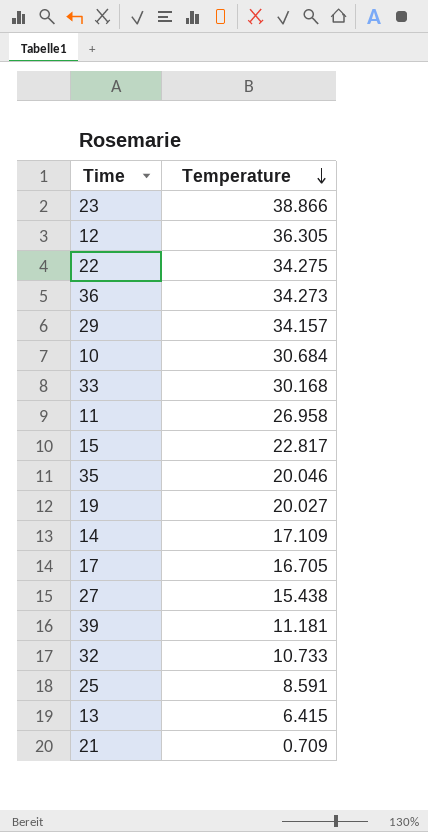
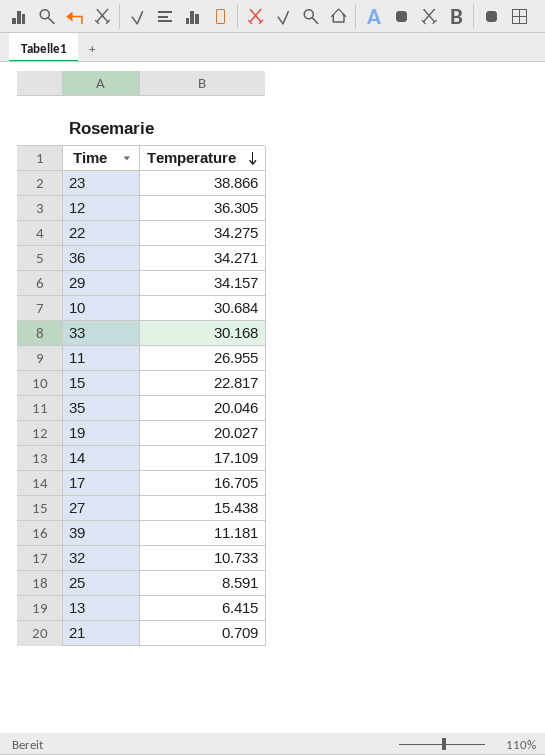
36 | Temperature: 34.273 -> 34.271
11 | Temperature: 26.958 -> 26.955

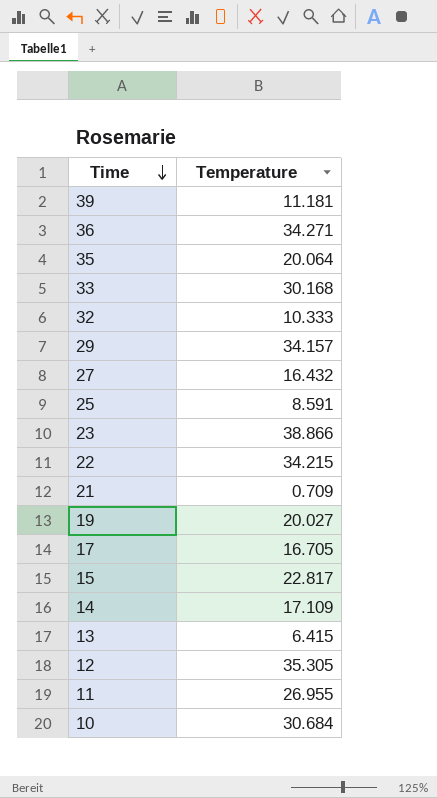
row order: Temperature descending -> Time descending
35 | Temperature: 20.046 -> 20.064
32 | Temperature: 10.733 -> 10.333
27 | Temperature: 15.438 -> 16.432
22 | Temperature: 34.275 -> 34.215
12 | Temperature: 36.305 -> 35.305

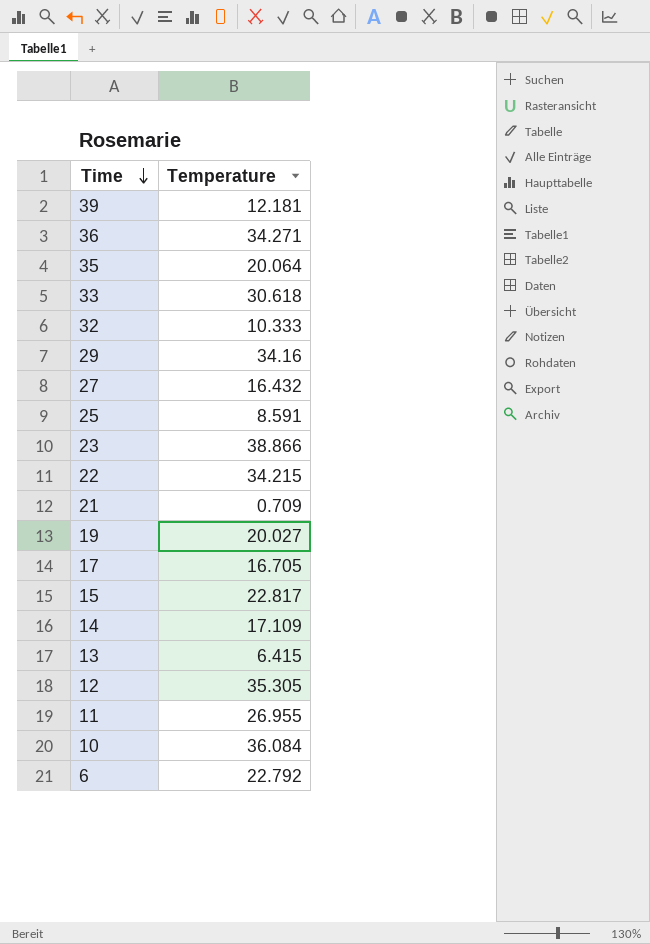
39 | Temperature: 11.181 -> 12.181
33 | Temperature: 30.168 -> 30.618
29 | Temperature: 34.157 -> 34.16
10 | Temperature: 30.684 -> 36.084
row 6: none -> 22.792

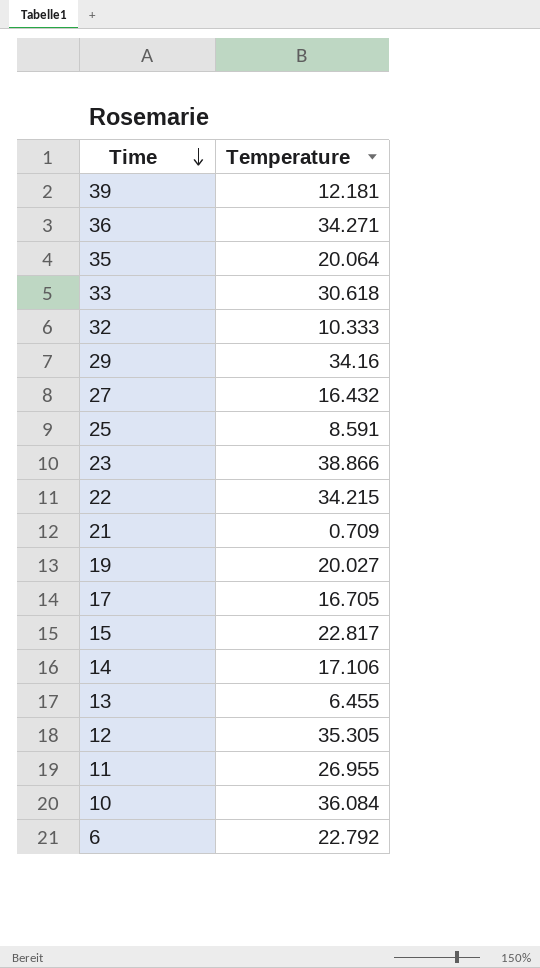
14 | Temperature: 17.109 -> 17.106
13 | Temperature: 6.415 -> 6.455

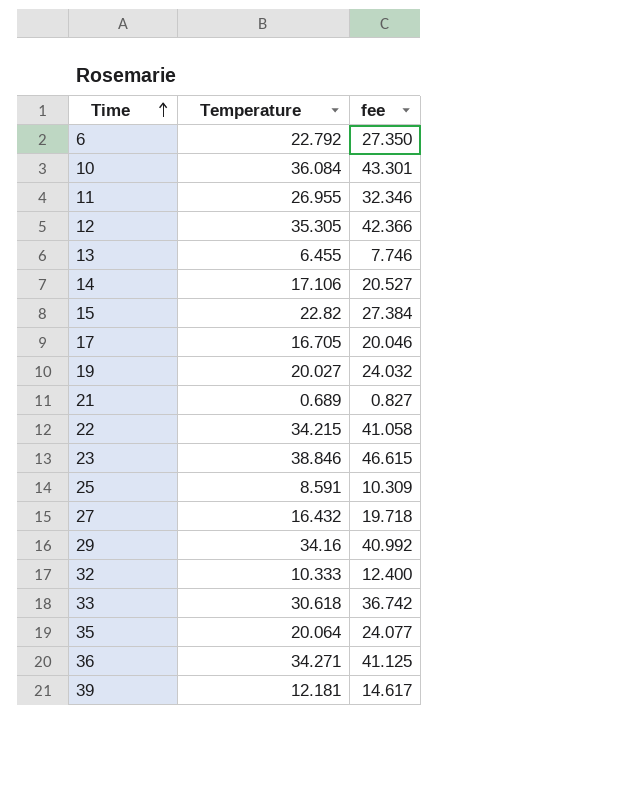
row order: Time descending -> Time ascending
column fee | formula: none -> [Temperature] * 1.2
15 | Temperature: 22.817 -> 22.82
21 | Temperature: 0.709 -> 0.689
23 | Temperature: 38.866 -> 38.846

